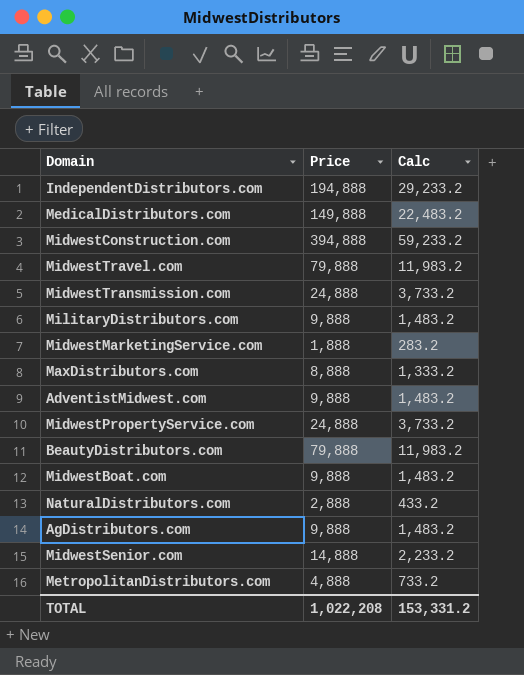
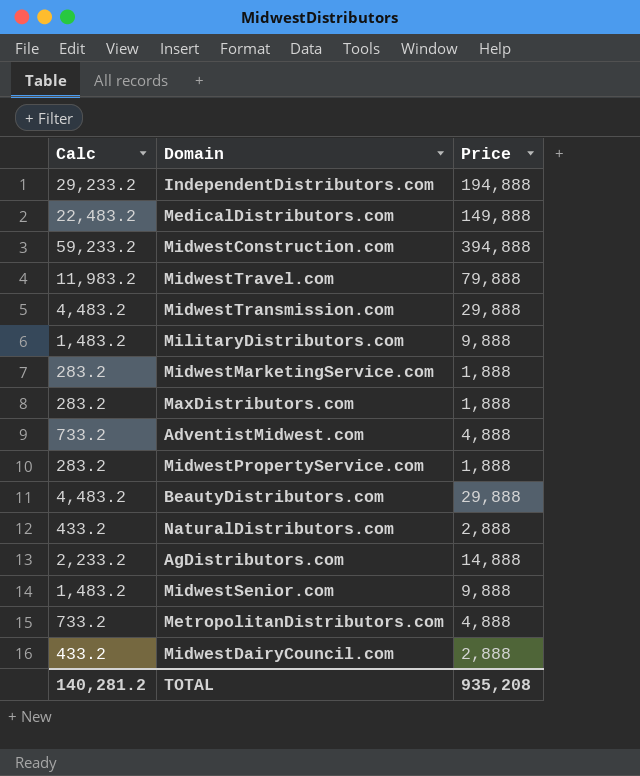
column Calc | position: 3 -> 1
row MidwestBoat.com: 9,888 | 1,483.2 -> none
MidwestTransmission.com | Calc: 3,733.2 -> 4,483.2
MidwestTransmission.com | Price: 24,888 -> 29,888
MaxDistributors.com | Calc: 1,333.2 -> 283.2
MaxDistributors.com | Price: 8,888 -> 1,888
AdventistMidwest.com | Calc: 1,483.2 -> 733.2
AdventistMidwest.com | Price: 9,888 -> 4,888
MidwestPropertyService.com | Calc: 3,733.2 -> 283.2
MidwestPropertyService.com | Price: 24,888 -> 1,888
BeautyDistributors.com | Calc: 11,983.2 -> 4,483.2
BeautyDistributors.com | Price: 79,888 -> 29,888
AgDistributors.com | Calc: 1,483.2 -> 2,233.2
AgDistributors.com | Price: 9,888 -> 14,888
MidwestSenior.com | Calc: 2,233.2 -> 1,483.2
MidwestSenior.com | Price: 14,888 -> 9,888
row MidwestDairyCouncil.com: none -> 433.2 | 2,888
TOTAL | Calc: 153,331.2 -> 140,281.2
TOTAL | Price: 1,022,208 -> 935,208

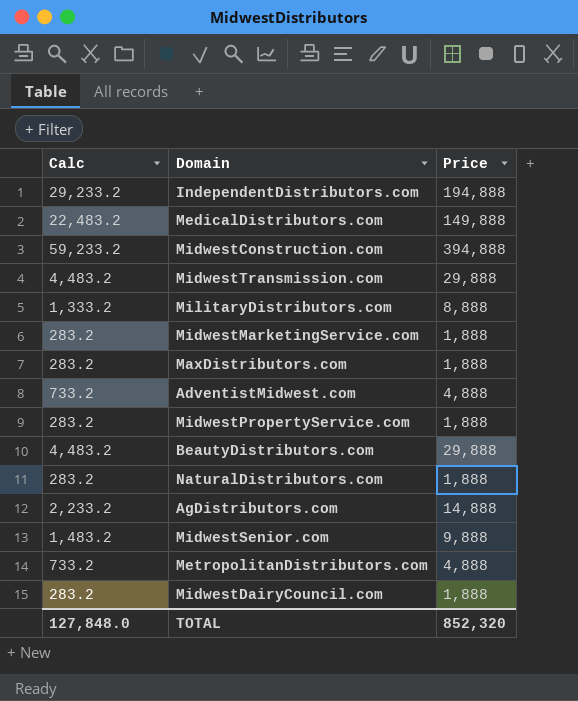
row MidwestTravel.com: 11,983.2 | 79,888 -> none
MilitaryDistributors.com | Calc: 1,483.2 -> 1,333.2
MilitaryDistributors.com | Price: 9,888 -> 8,888
NaturalDistributors.com | Calc: 433.2 -> 283.2
NaturalDistributors.com | Price: 2,888 -> 1,888
MidwestDairyCouncil.com | Calc: 433.2 -> 283.2
MidwestDairyCouncil.com | Price: 2,888 -> 1,888
TOTAL | Calc: 140,281.2 -> 127,848.0
TOTAL | Price: 935,208 -> 852,320

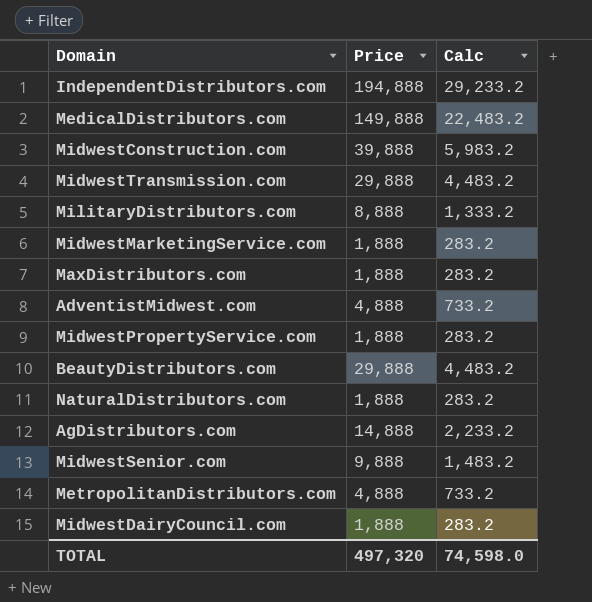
column Calc | position: 1 -> 3
MidwestConstruction.com | Price: 394,888 -> 39,888
MidwestConstruction.com | Calc: 59,233.2 -> 5,983.2
TOTAL | Price: 852,320 -> 497,320
TOTAL | Calc: 127,848.0 -> 74,598.0

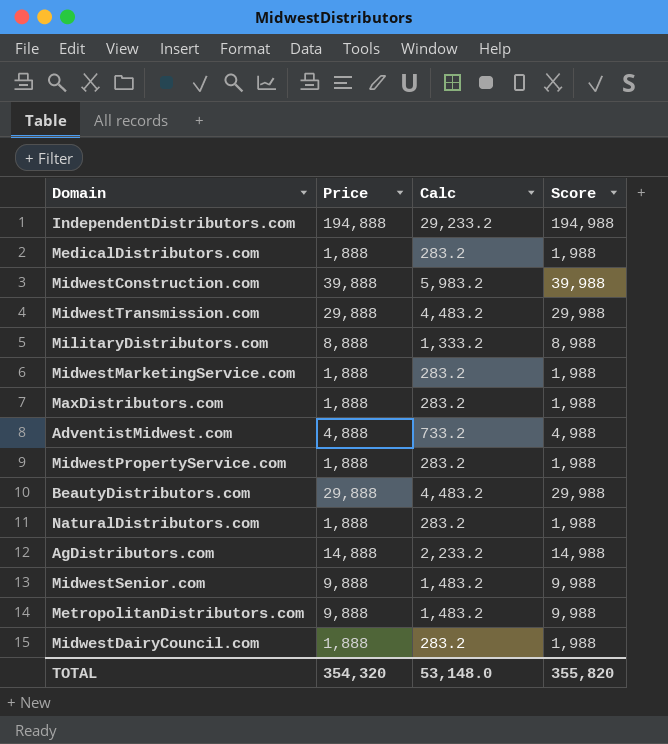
column Score | formula: none -> [Price] + 100
MedicalDistributors.com | Price: 149,888 -> 1,888
MedicalDistributors.com | Calc: 22,483.2 -> 283.2
MetropolitanDistributors.com | Price: 4,888 -> 9,888
MetropolitanDistributors.com | Calc: 733.2 -> 1,483.2
TOTAL | Price: 497,320 -> 354,320
TOTAL | Calc: 74,598.0 -> 53,148.0

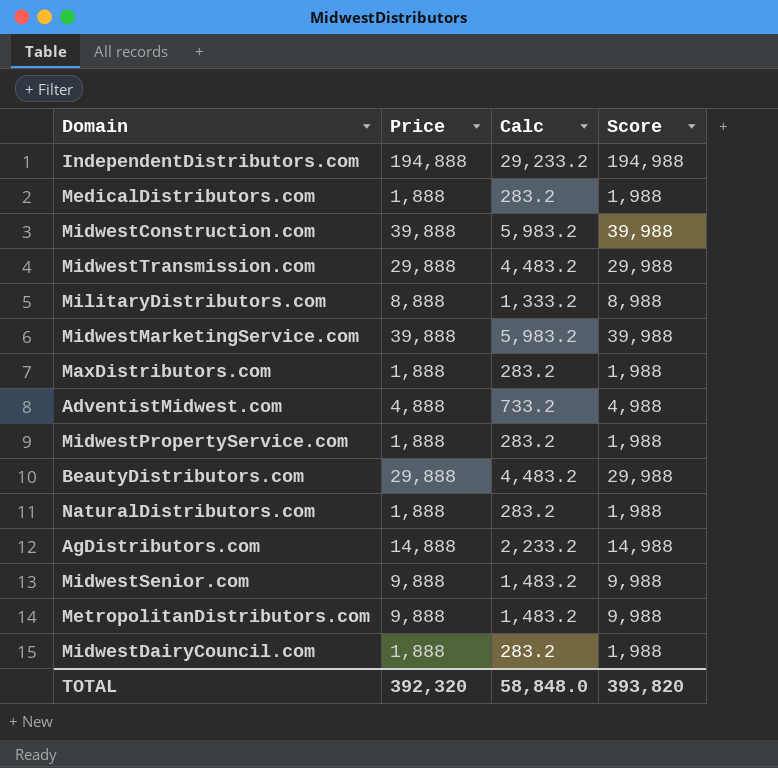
MidwestMarketingService.com | Price: 1,888 -> 39,888
MidwestMarketingService.com | Calc: 283.2 -> 5,983.2
MidwestMarketingService.com | Score: 1,988 -> 39,988
TOTAL | Price: 354,320 -> 392,320
TOTAL | Calc: 53,148.0 -> 58,848.0
TOTAL | Score: 355,820 -> 393,820

